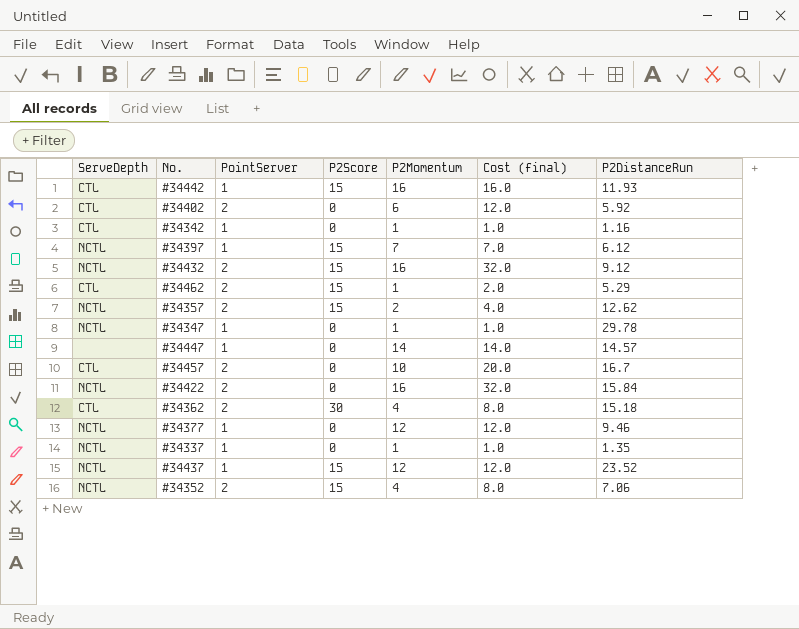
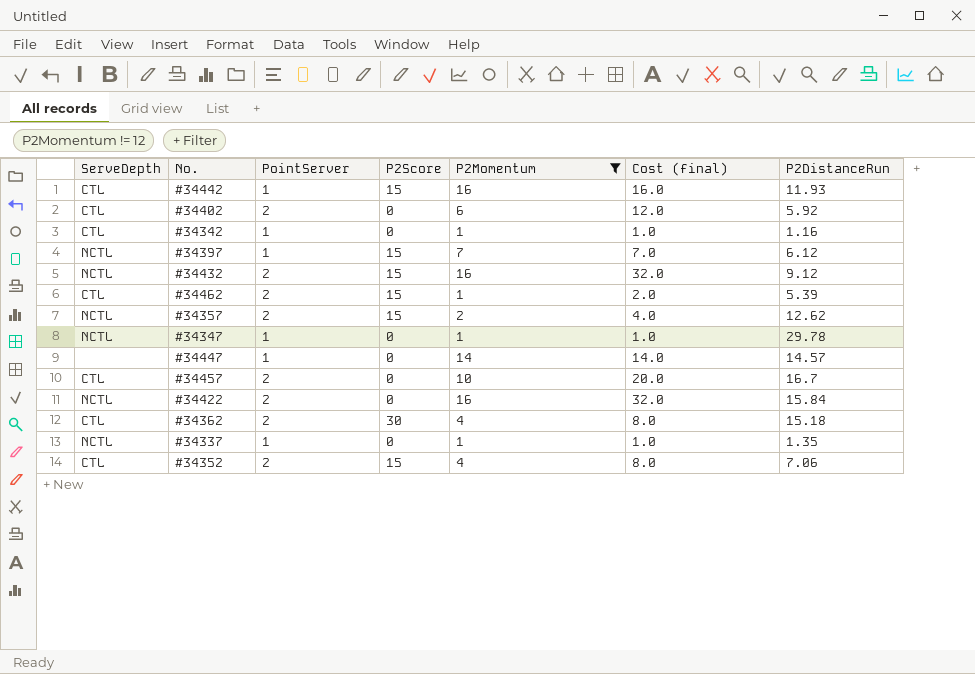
filter: none -> P2Momentum != 12
#34462 | P2DistanceRun: 5.29 -> 5.39
#34352 | ServeDepth: NCTL -> CTL

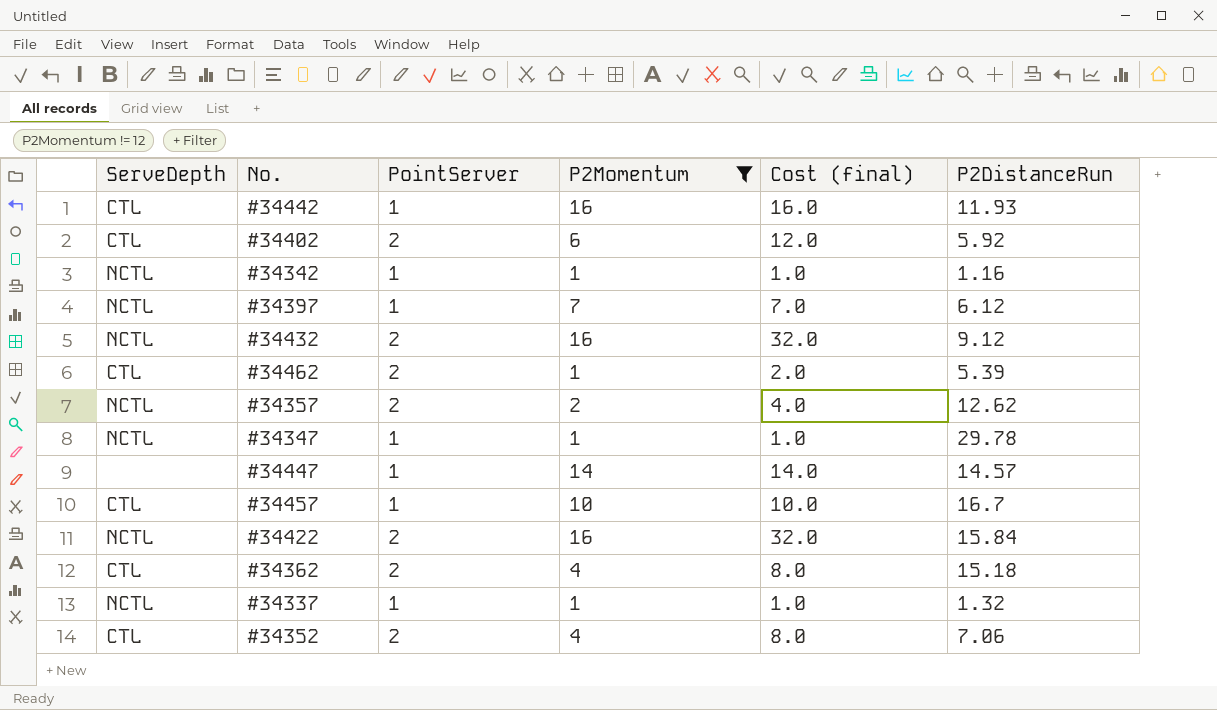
column P2Score | position: 4 -> none
#34342 | ServeDepth: CTL -> NCTL
#34457 | PointServer: 2 -> 1
#34457 | Cost (final): 20.0 -> 10.0
#34337 | P2DistanceRun: 1.35 -> 1.32

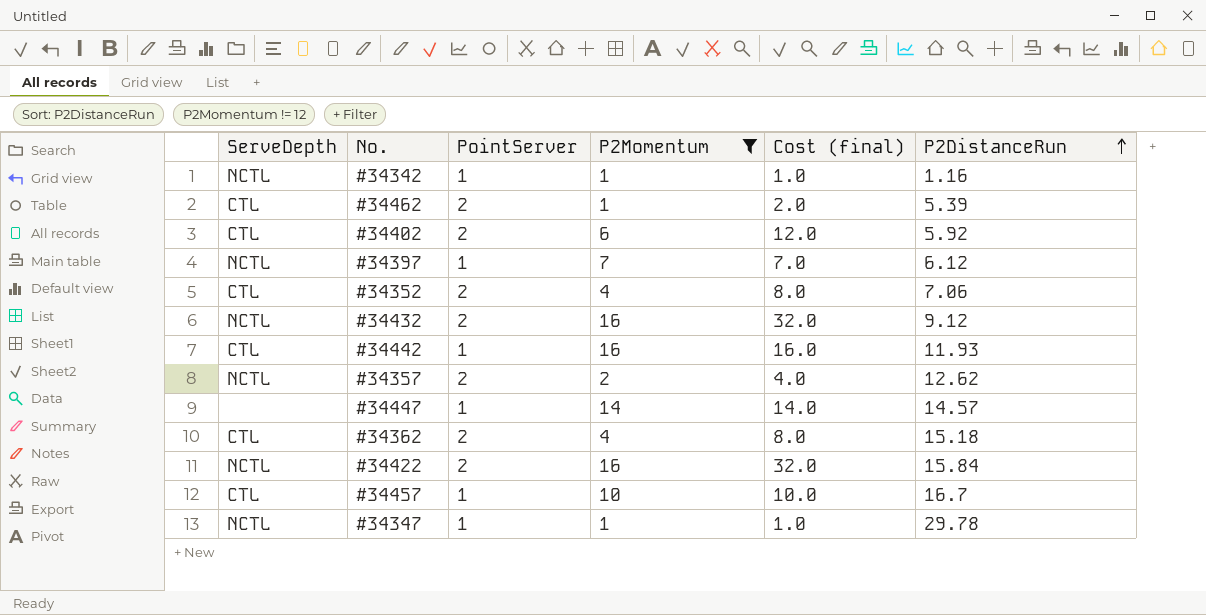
row order: none -> P2DistanceRun ascending
row #34337: NCTL | 1 | 1 | 1.0 | 1.32 -> none

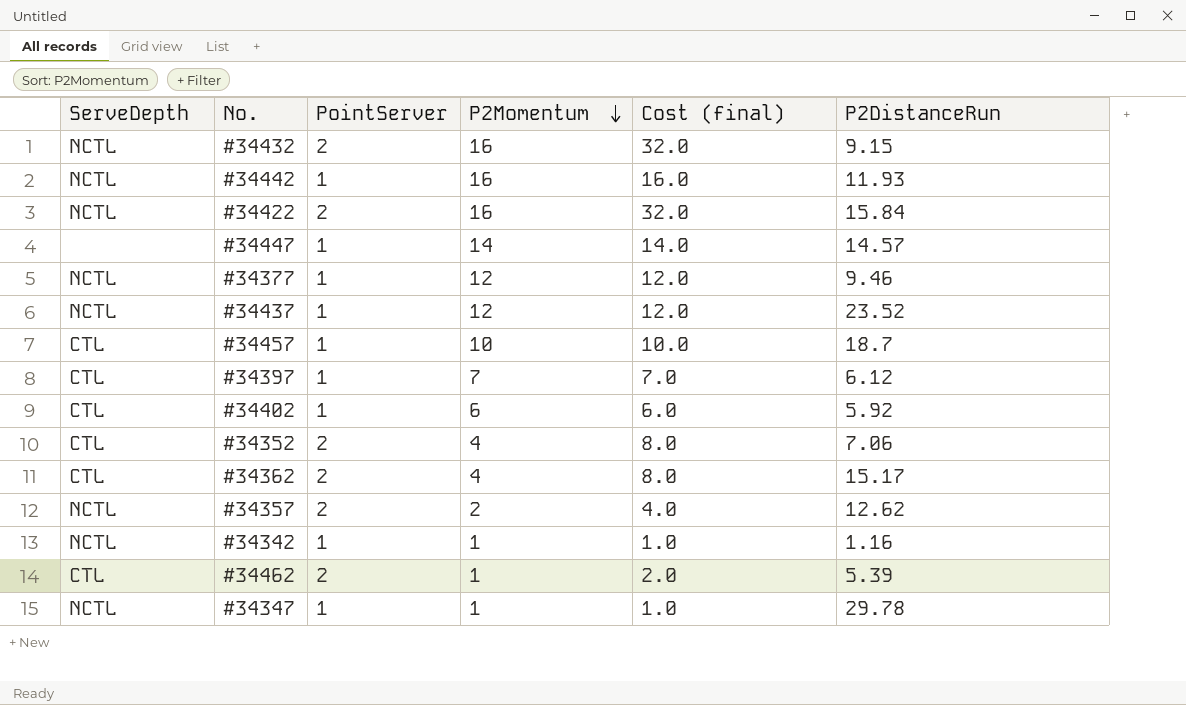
filter: P2Momentum != 12 -> none
row order: P2DistanceRun ascending -> P2Momentum descending
#34432 | P2DistanceRun: 9.12 -> 9.15
#34442 | ServeDepth: CTL -> NCTL
#34457 | P2DistanceRun: 16.7 -> 18.7
#34397 | ServeDepth: NCTL -> CTL
#34402 | PointServer: 2 -> 1
#34402 | Cost (final): 12.0 -> 6.0
#34362 | P2DistanceRun: 15.18 -> 15.17

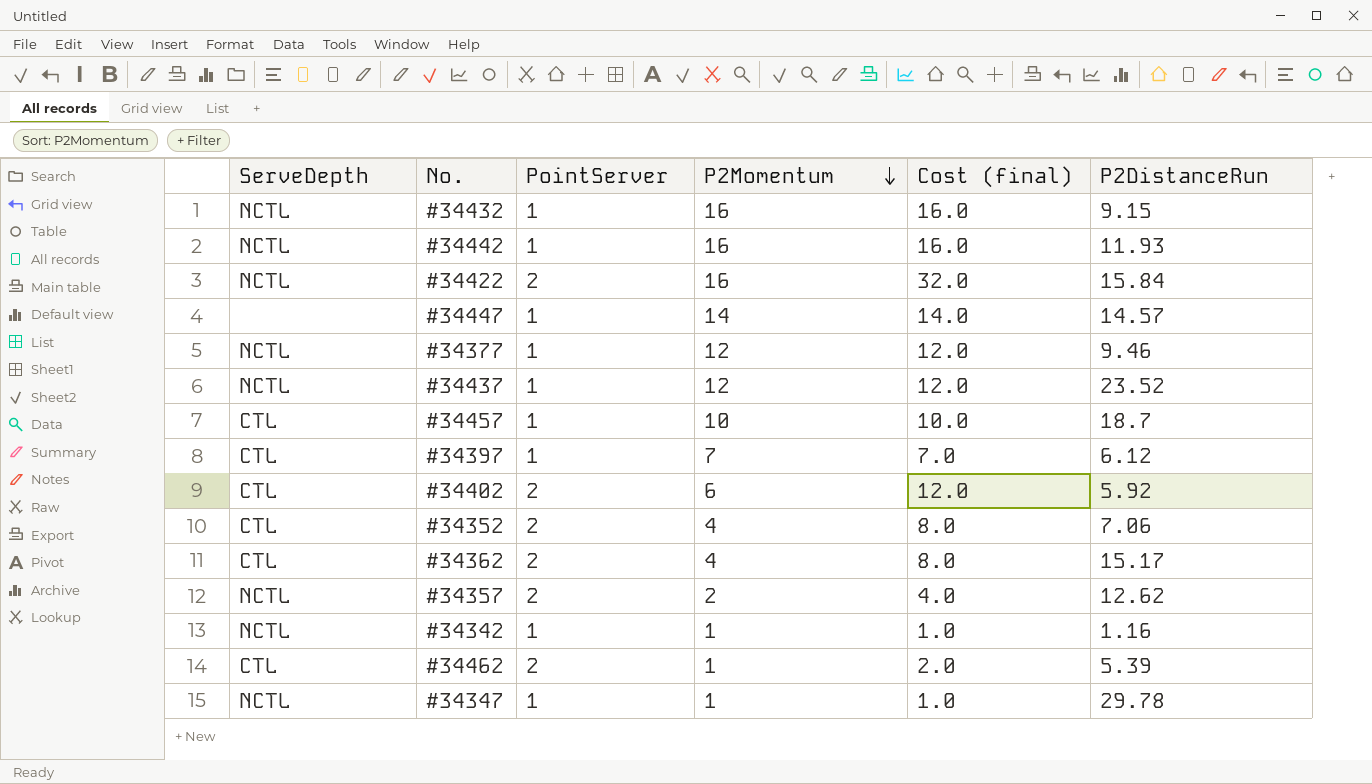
#34432 | PointServer: 2 -> 1
#34432 | Cost (final): 32.0 -> 16.0
#34402 | PointServer: 1 -> 2
#34402 | Cost (final): 6.0 -> 12.0

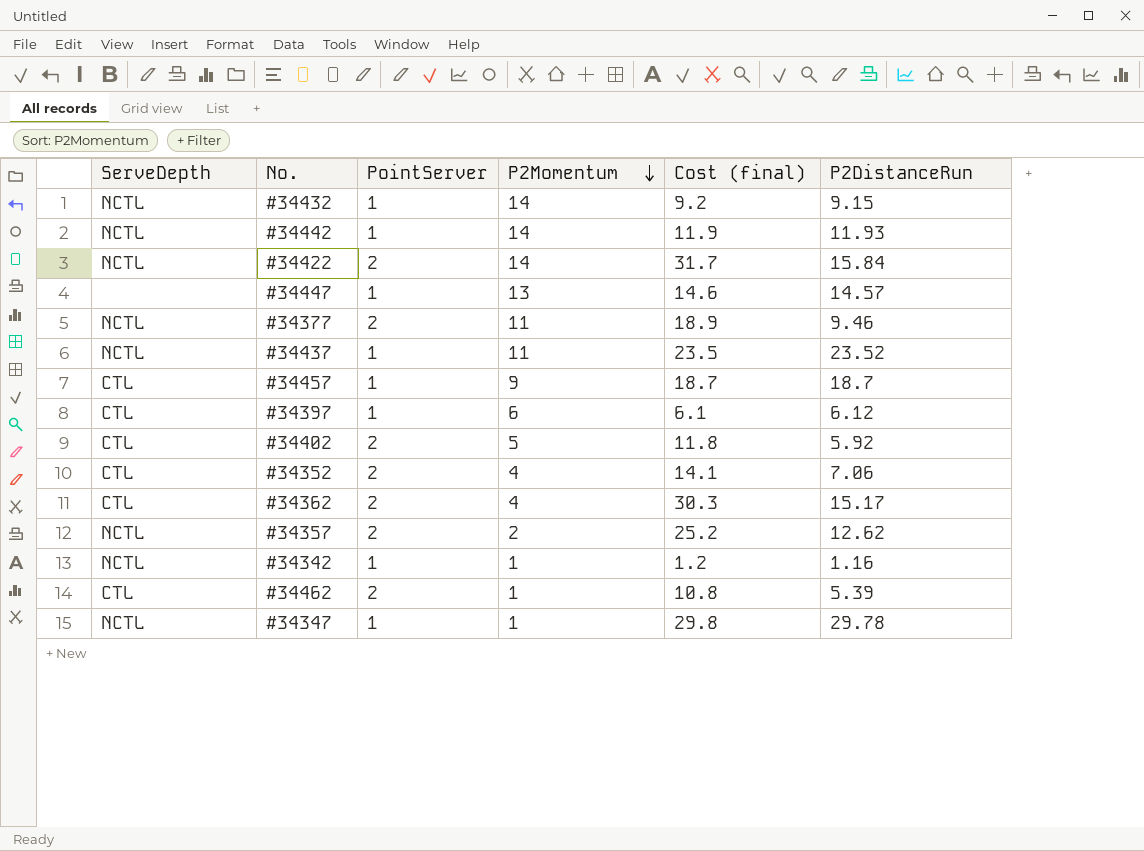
column Cost (final) | formula: [PointServer] * [P2Momentum] -> [PointServer] * [P2DistanceRun]
#34432 | P2Momentum: 16 -> 14
#34442 | P2Momentum: 16 -> 14
#34422 | P2Momentum: 16 -> 14
#34447 | P2Momentum: 14 -> 13
#34377 | PointServer: 1 -> 2
#34377 | P2Momentum: 12 -> 11
#34437 | P2Momentum: 12 -> 11
#34457 | P2Momentum: 10 -> 9
#34397 | P2Momentum: 7 -> 6
#34402 | P2Momentum: 6 -> 5

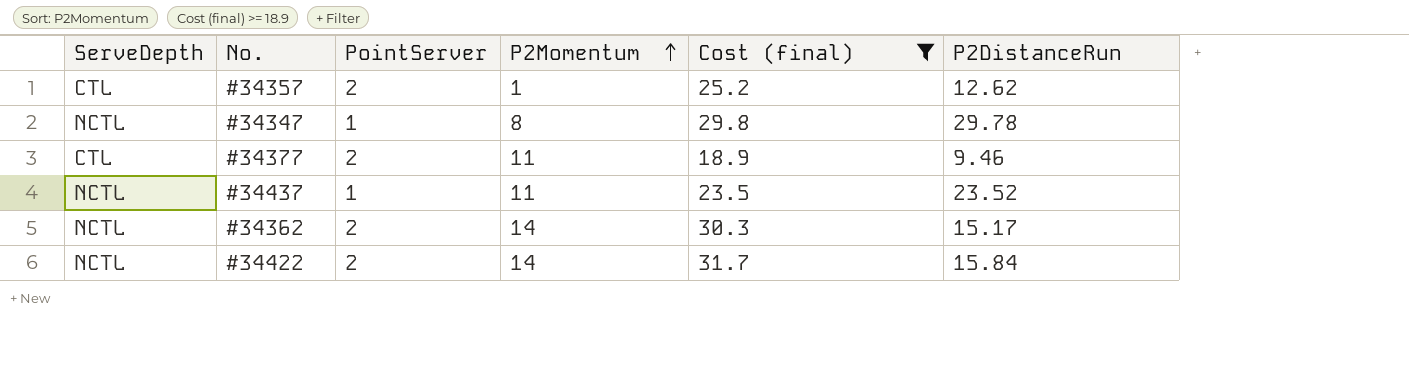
filter: none -> Cost (final) >= 18.9
row order: P2Momentum descending -> P2Momentum ascending
#34357 | ServeDepth: NCTL -> CTL
#34357 | P2Momentum: 2 -> 1
#34347 | P2Momentum: 1 -> 8
#34377 | ServeDepth: NCTL -> CTL
#34362 | ServeDepth: CTL -> NCTL
#34362 | P2Momentum: 4 -> 14

